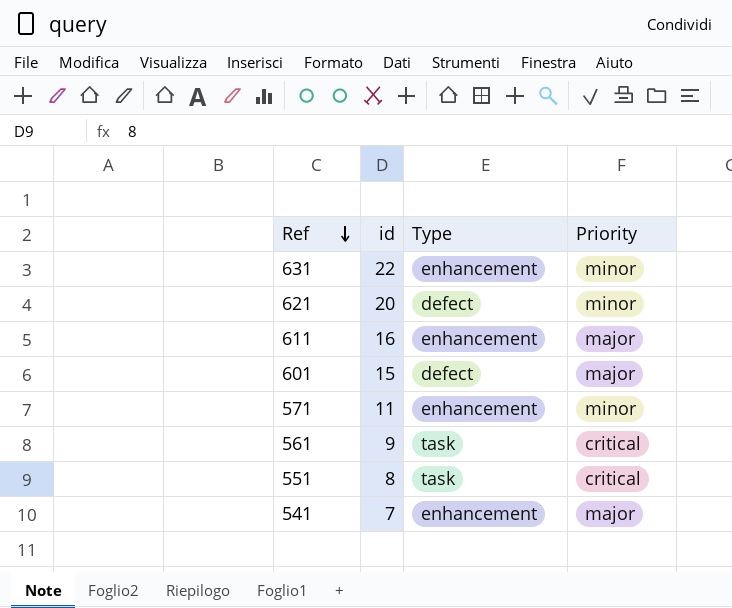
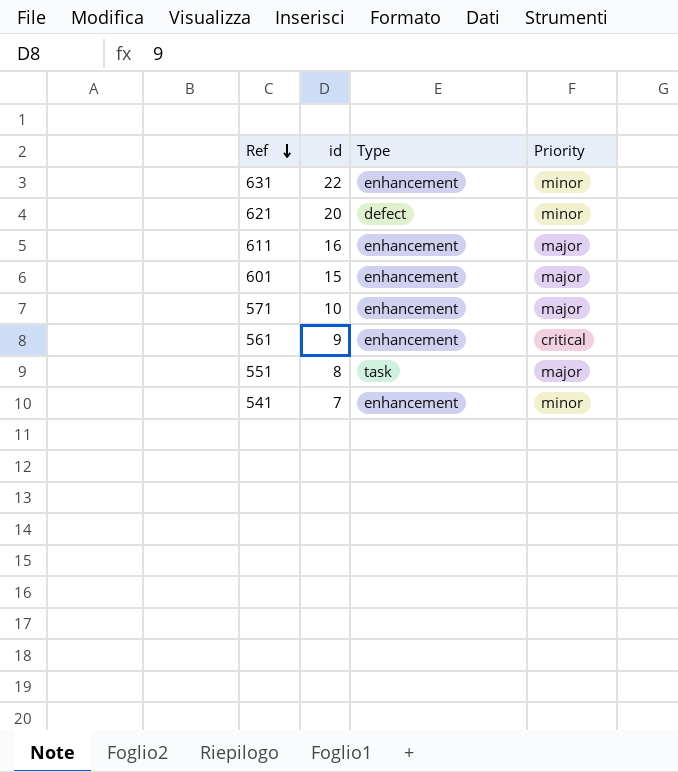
601 | Type: defect -> enhancement
571 | id: 11 -> 10
571 | Priority: minor -> major
561 | Type: task -> enhancement
551 | Priority: critical -> major
541 | Priority: major -> minor

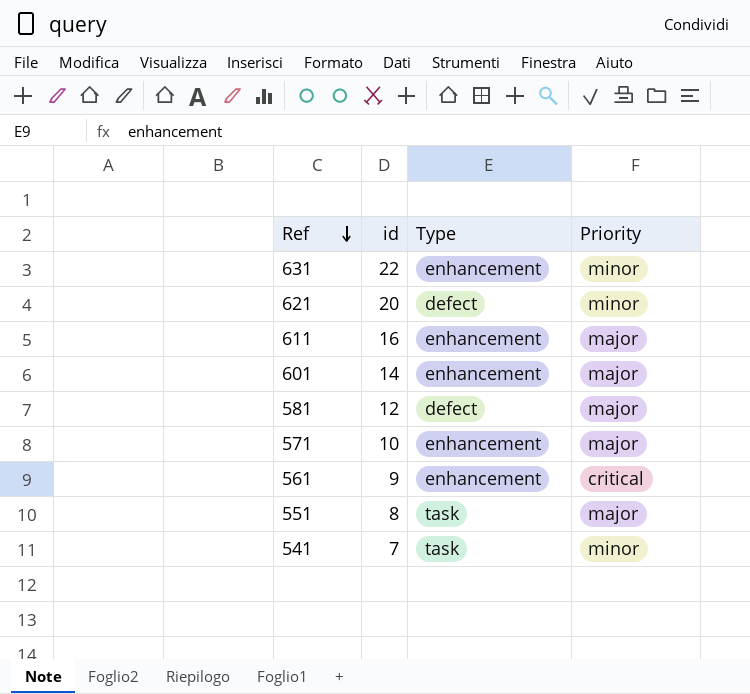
601 | id: 15 -> 14
row 581: none -> 12 | defect | major
541 | Type: enhancement -> task

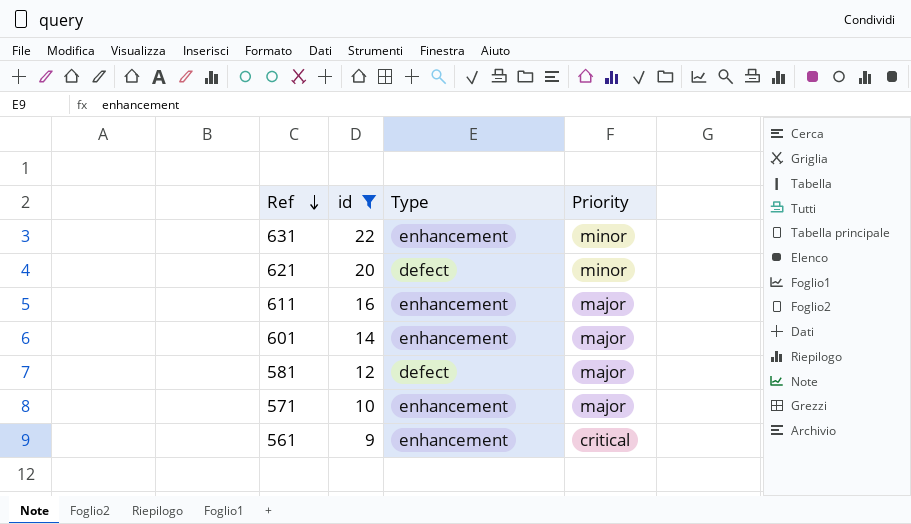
filter: none -> id >= 9

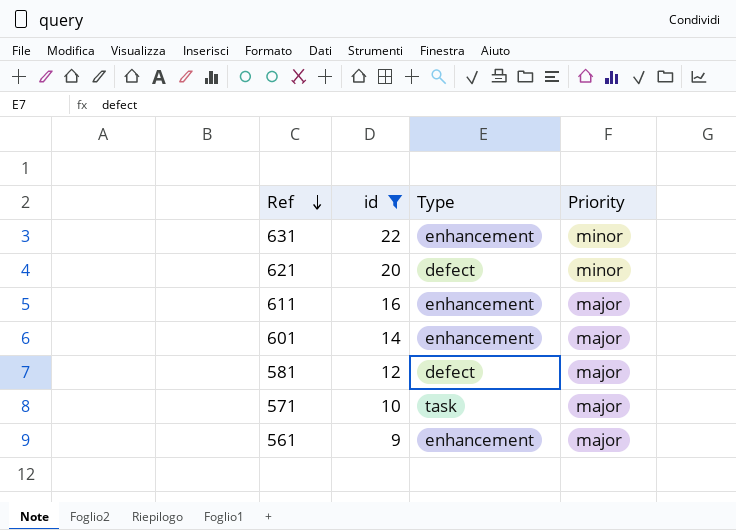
571 | Type: enhancement -> task
561 | Priority: critical -> major

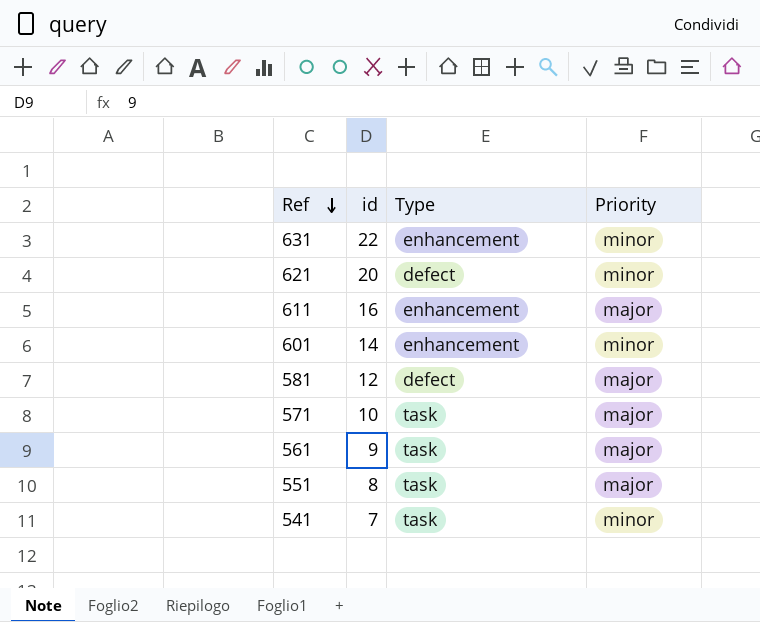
filter: id >= 9 -> none
601 | Priority: major -> minor
561 | Type: enhancement -> task

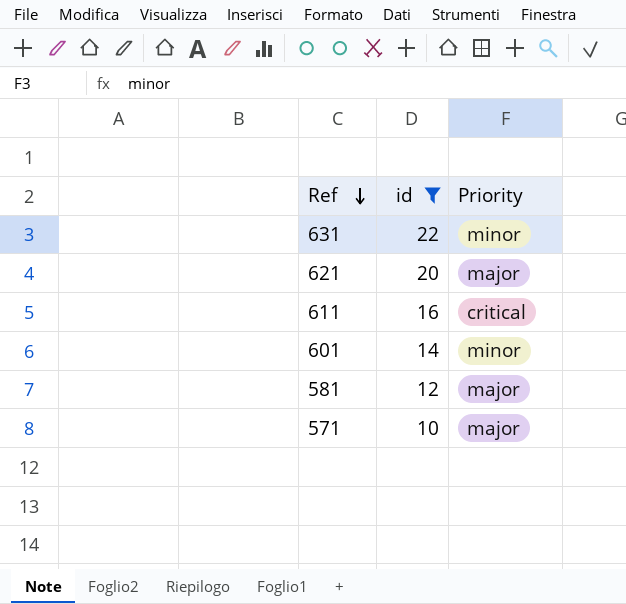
filter: none -> id >= 10
column Type | position: 3 -> none
621 | Priority: minor -> major
611 | Priority: major -> critical

